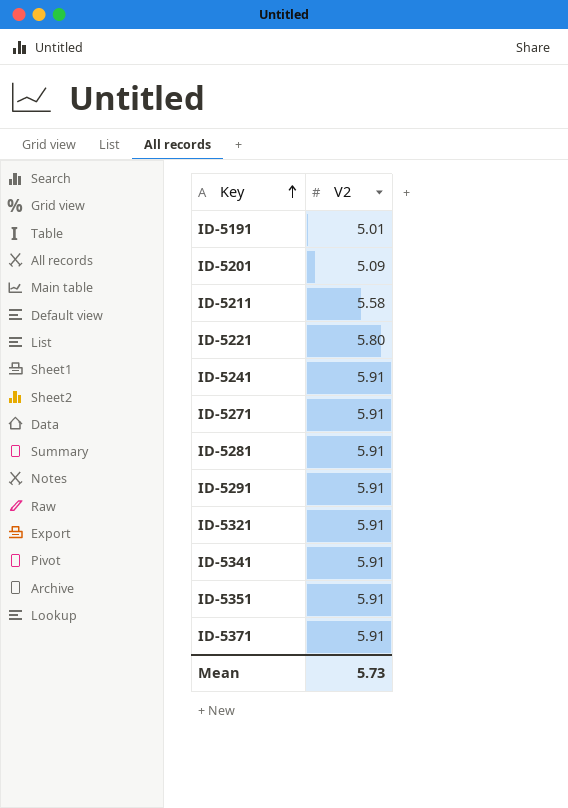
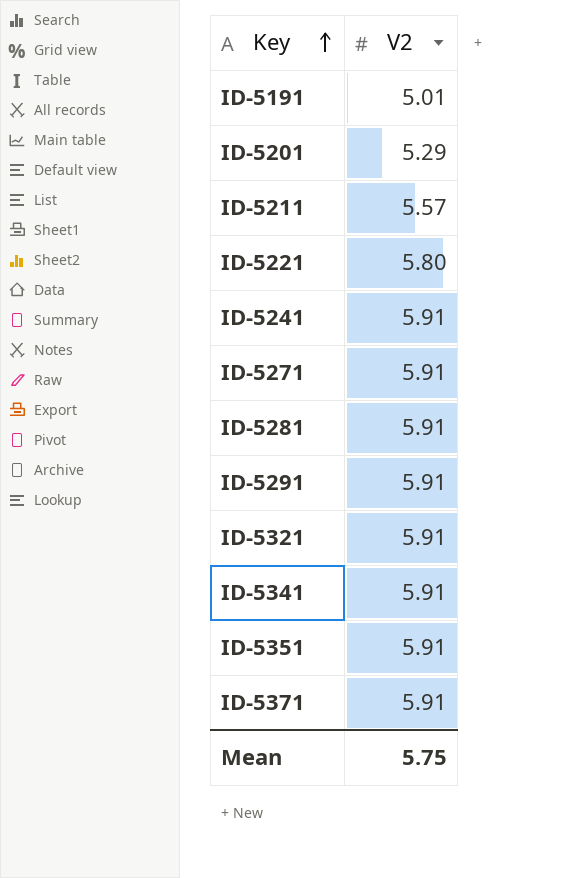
ID-5201 | V2: 5.09 -> 5.29
ID-5211 | V2: 5.58 -> 5.57
Mean | V2: 5.73 -> 5.75

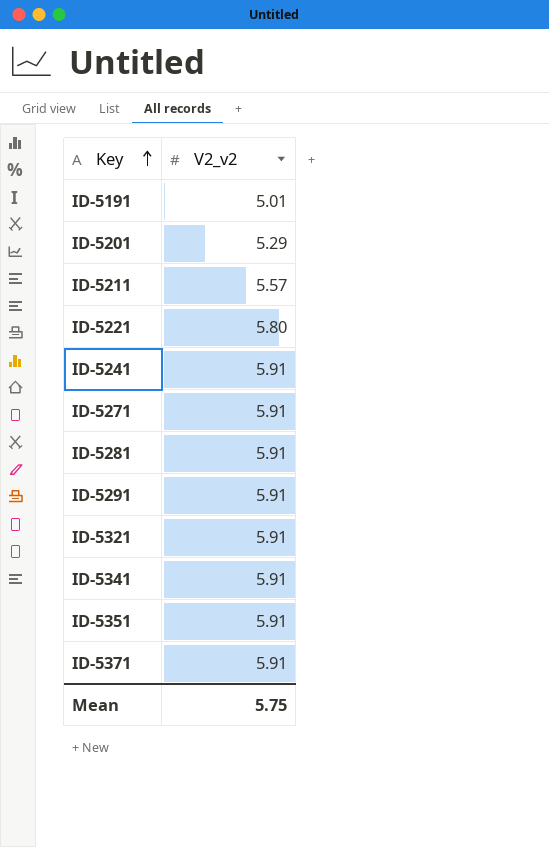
column name: V2 -> V2_v2

